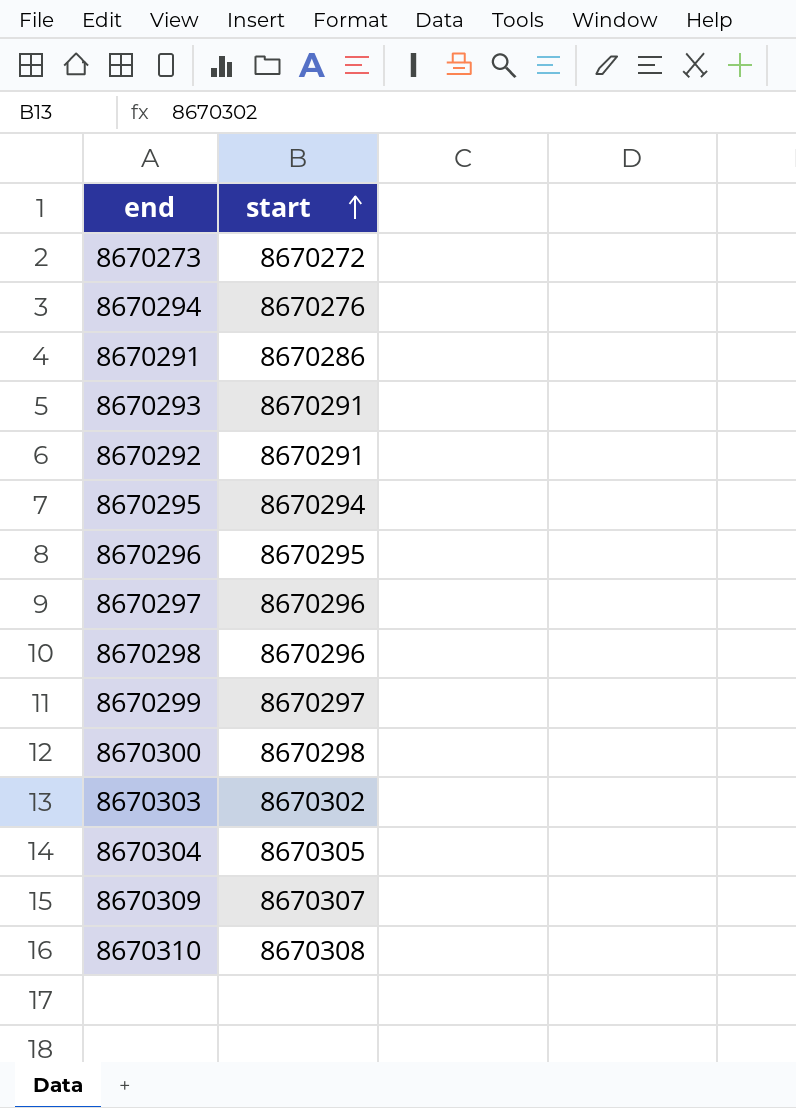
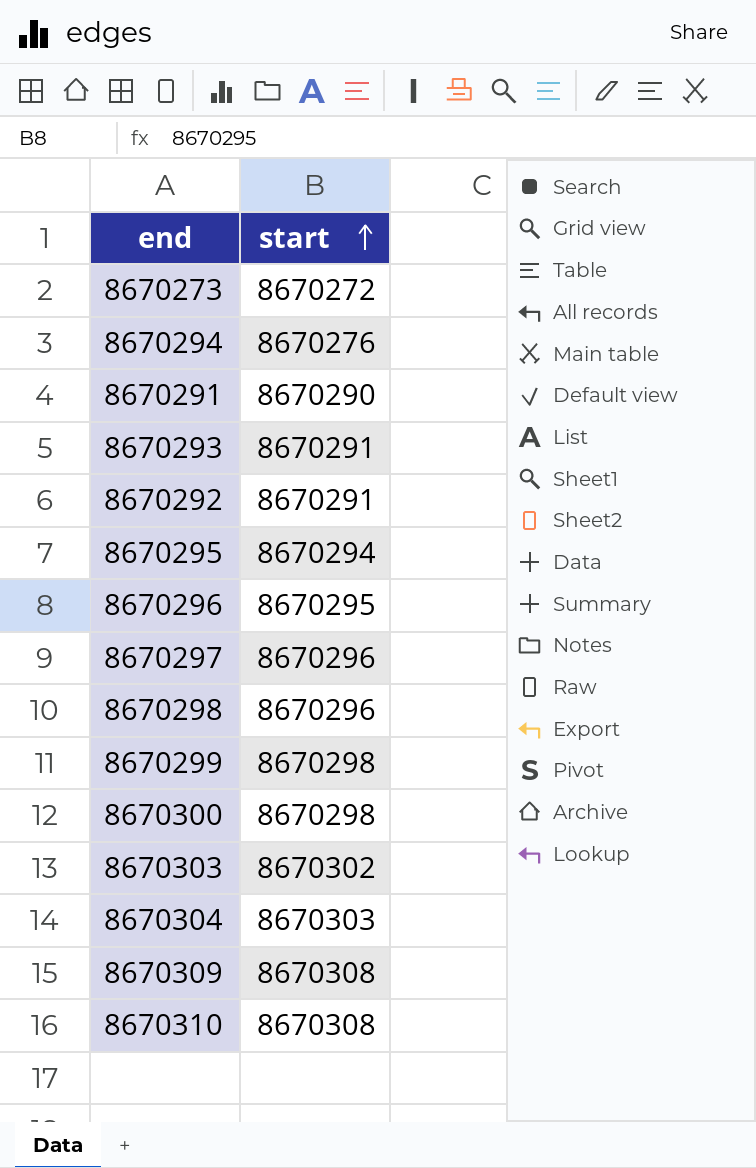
8670291 | start: 8670286 -> 8670290
8670299 | start: 8670297 -> 8670298
8670304 | start: 8670305 -> 8670303
8670309 | start: 8670307 -> 8670308

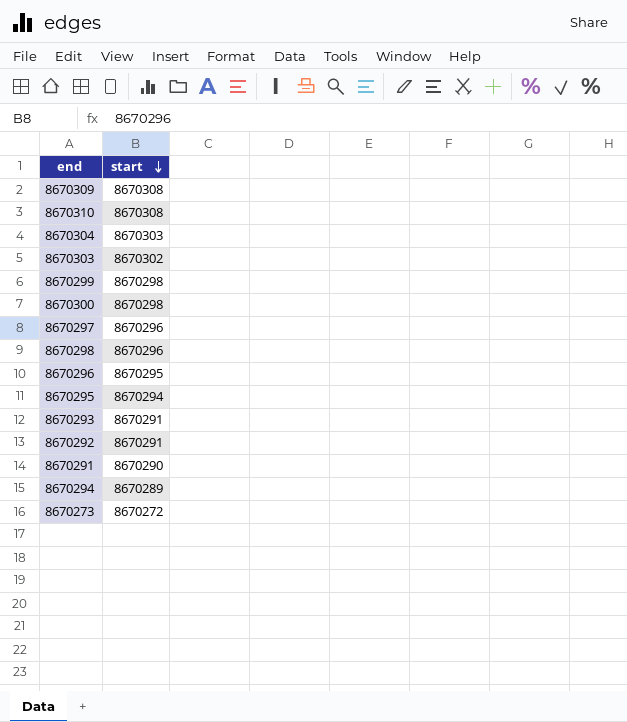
row order: start ascending -> start descending
8670294 | start: 8670276 -> 8670289

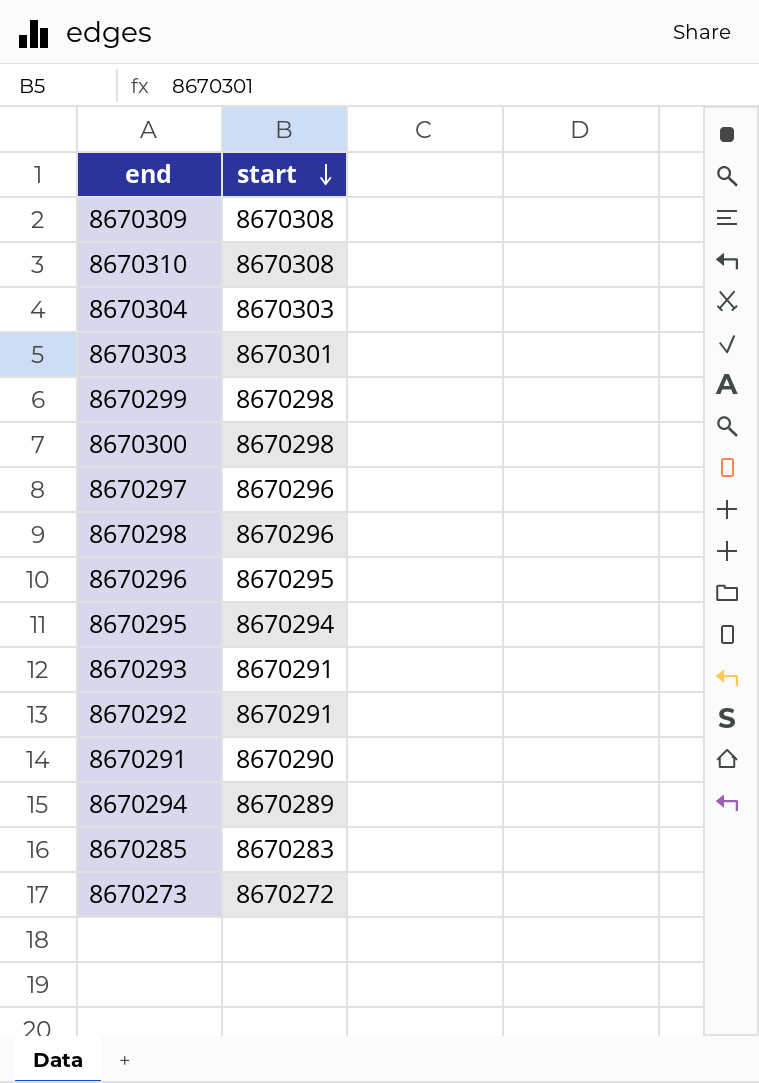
8670303 | start: 8670302 -> 8670301
row 8670285: none -> 8670283

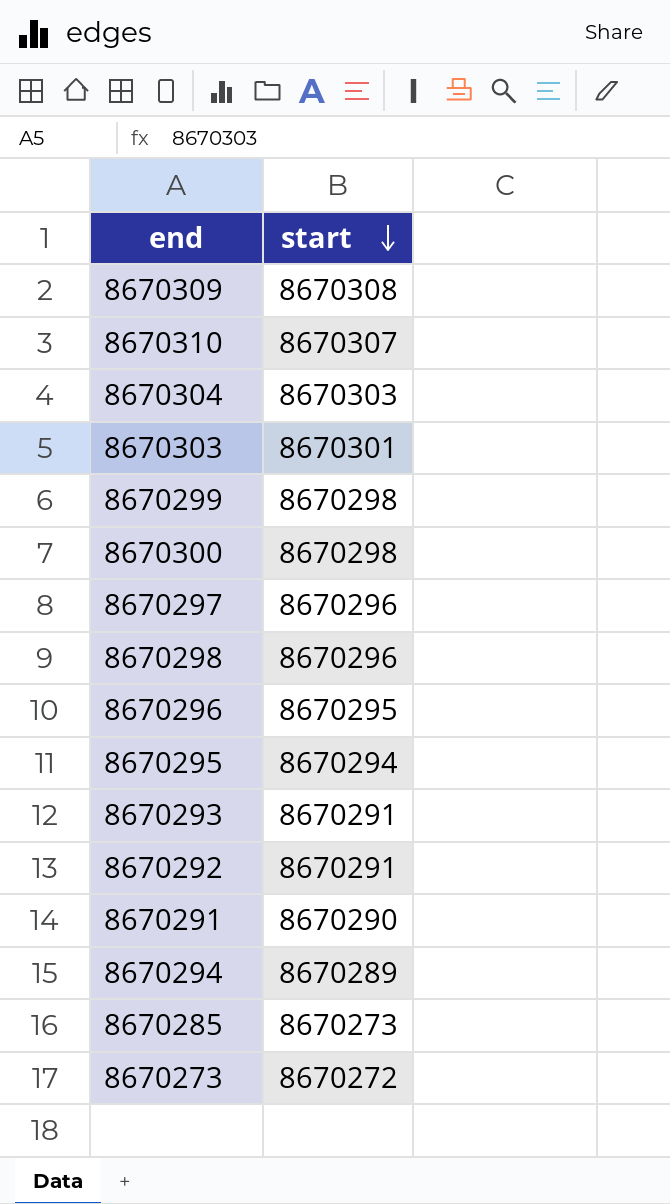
8670310 | start: 8670308 -> 8670307
8670285 | start: 8670283 -> 8670273

